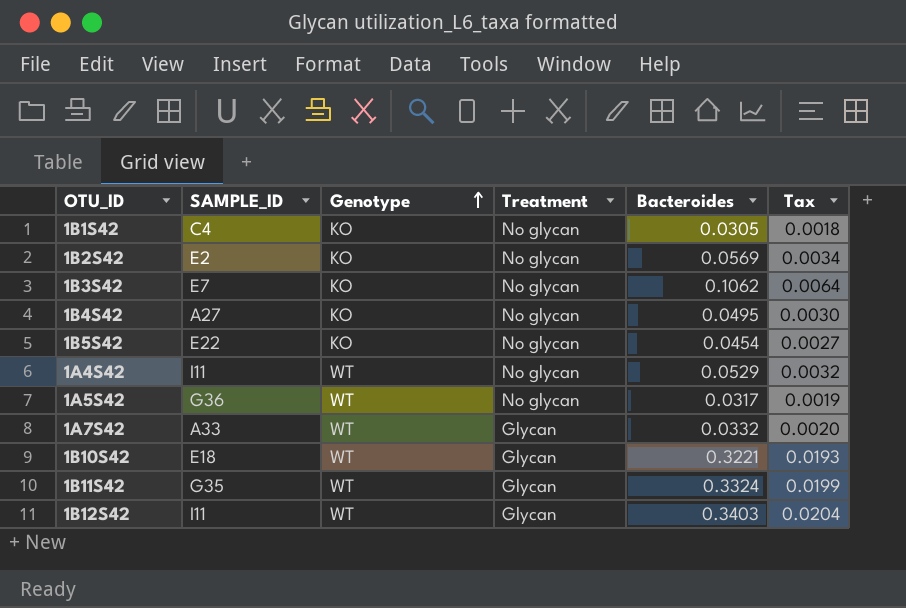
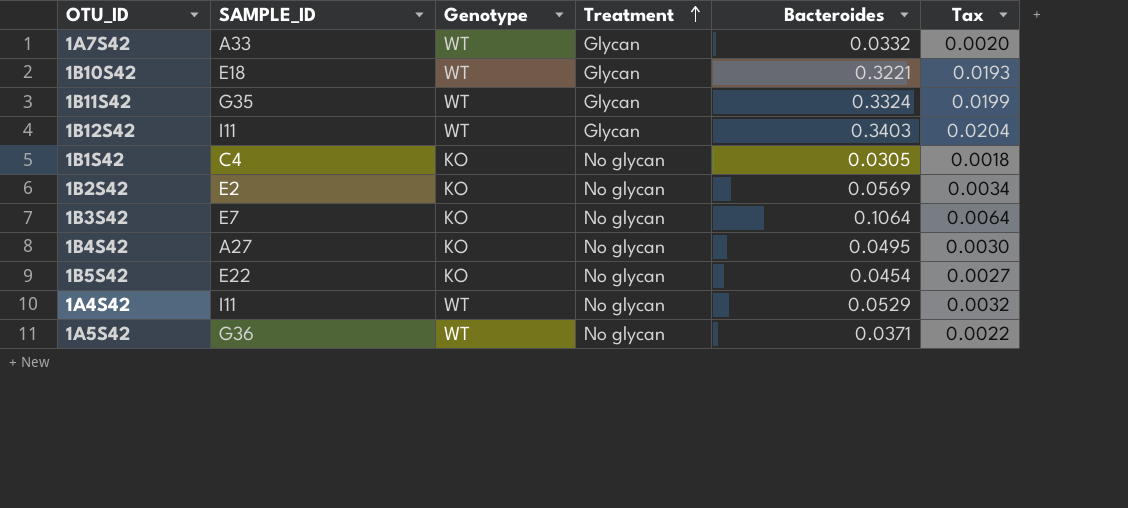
row order: Genotype ascending -> Treatment ascending
1B3S42 | Bacteroides: 0.1062 -> 0.1064
1A5S42 | Bacteroides: 0.0317 -> 0.0371
1A5S42 | Tax: 0.0019 -> 0.0022

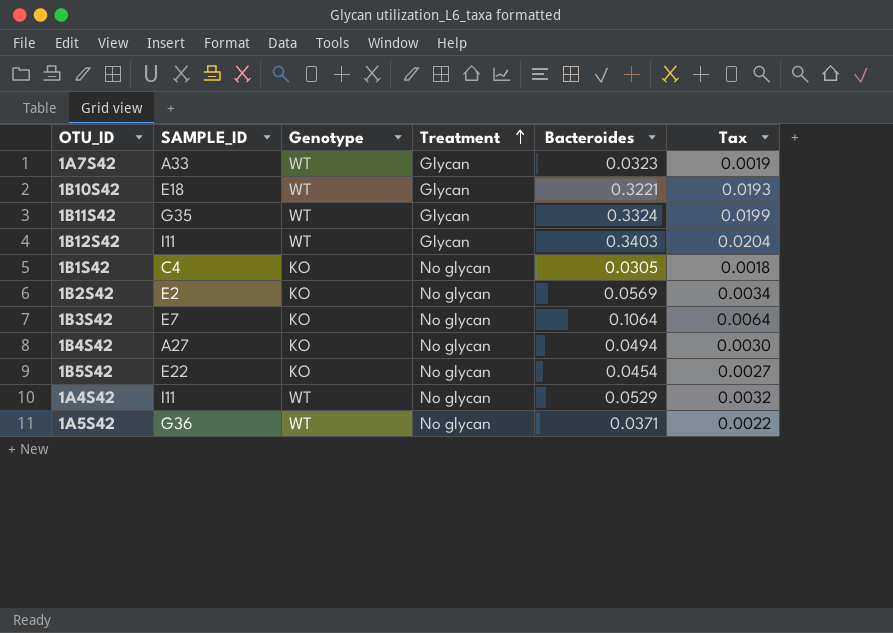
1A7S42 | Bacteroides: 0.0332 -> 0.0323
1A7S42 | Tax: 0.0020 -> 0.0019
1B4S42 | Bacteroides: 0.0495 -> 0.0494

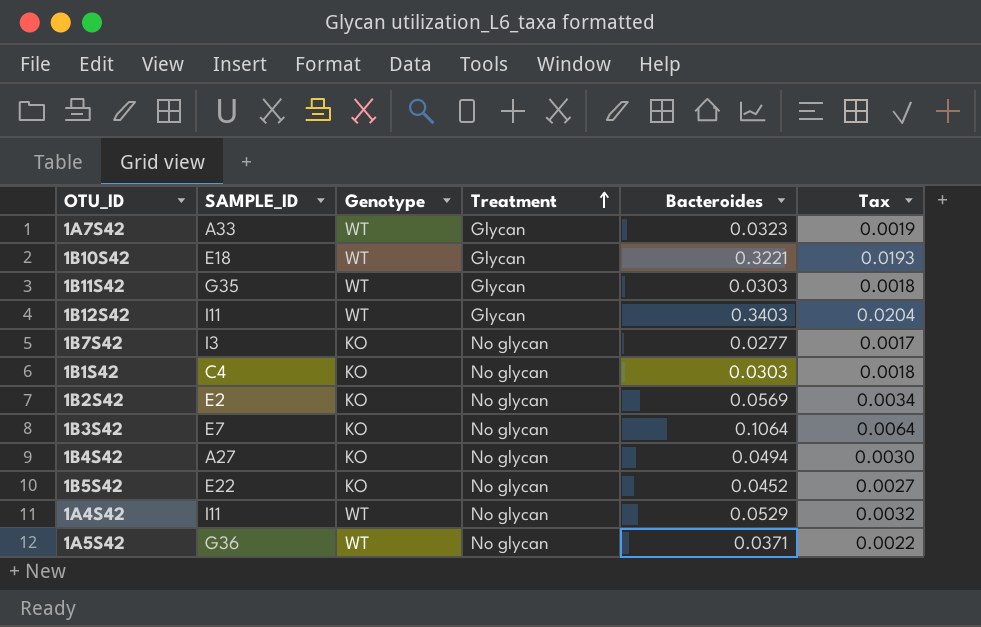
1B11S42 | Bacteroides: 0.3324 -> 0.0303
1B11S42 | Tax: 0.0199 -> 0.0018
row 1B7S42: none -> I3 | KO | No glycan | 0.0277 | 0.0017
1B1S42 | Bacteroides: 0.0305 -> 0.0303
1B5S42 | Bacteroides: 0.0454 -> 0.0452

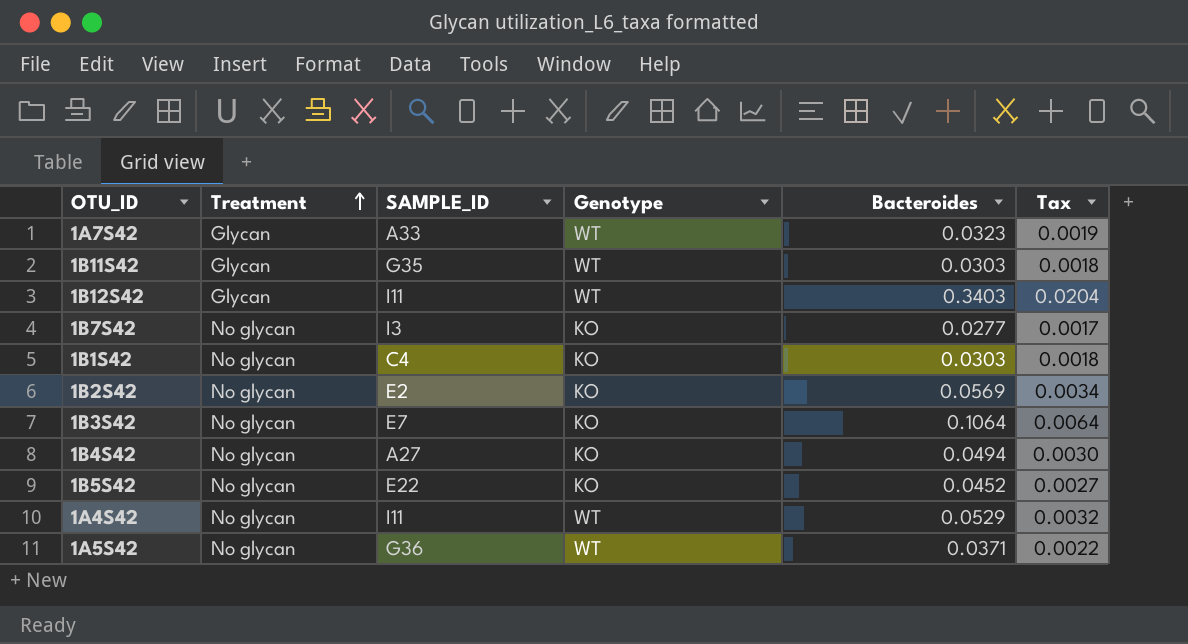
column Treatment | position: 4 -> 2
row 1B10S42: E18 | WT | Glycan | 0.3221 | 0.0193 -> none

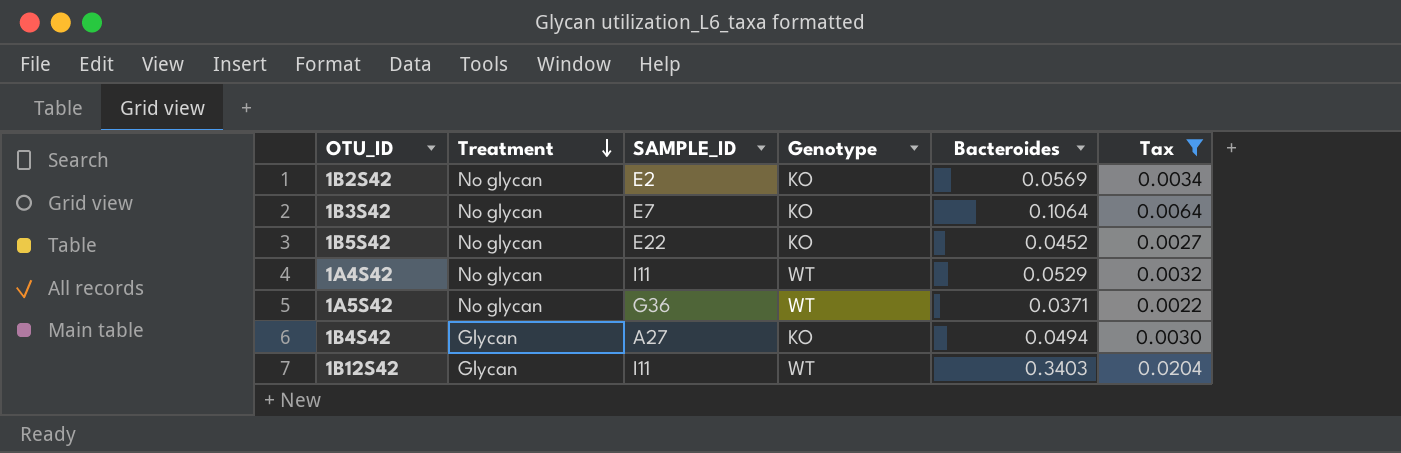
filter: none -> Tax >= 0.0022
row order: Treatment ascending -> Treatment descending
1B4S42 | Treatment: No glycan -> Glycan

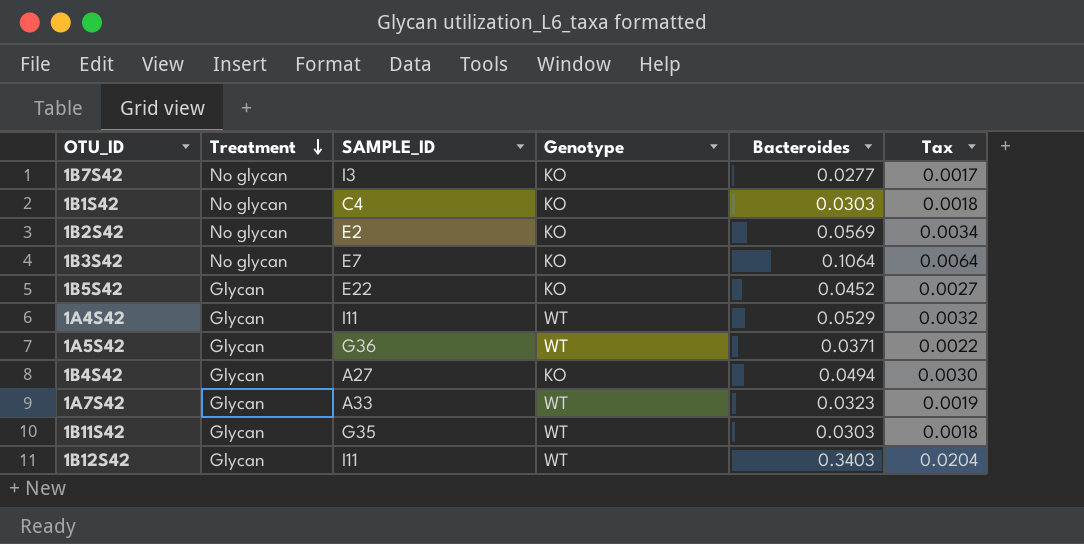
filter: Tax >= 0.0022 -> none
1B5S42 | Treatment: No glycan -> Glycan
1A4S42 | Treatment: No glycan -> Glycan
1A5S42 | Treatment: No glycan -> Glycan

